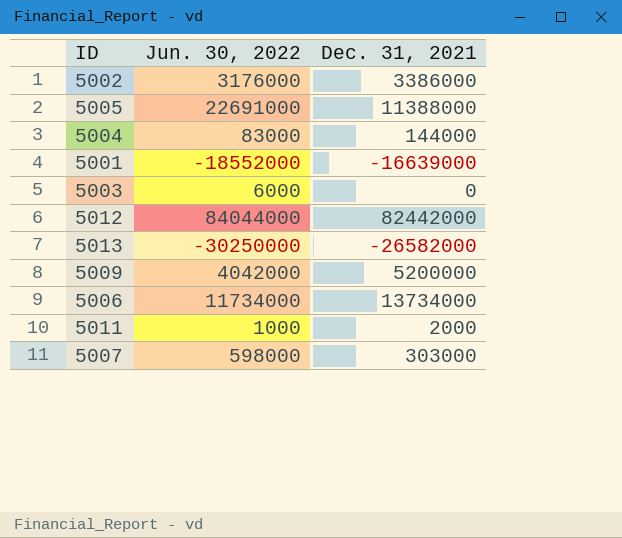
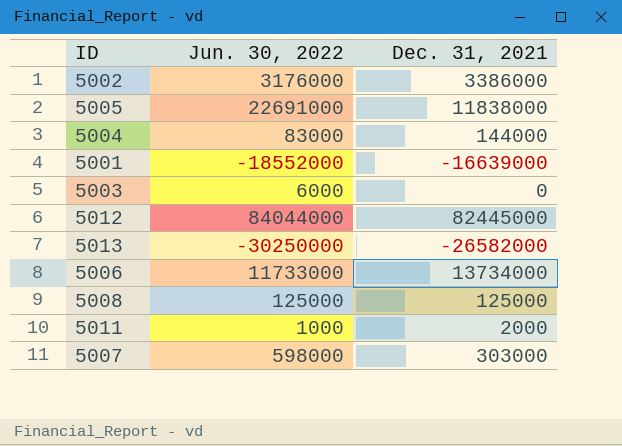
row 5009: 4042000 | 5200000 -> none
5005 | Dec. 31, 2021: 11388000 -> 11838000
5012 | Dec. 31, 2021: 82442000 -> 82445000
5006 | Jun. 30, 2022: 11734000 -> 11733000
row 5008: none -> 125000 | 125000

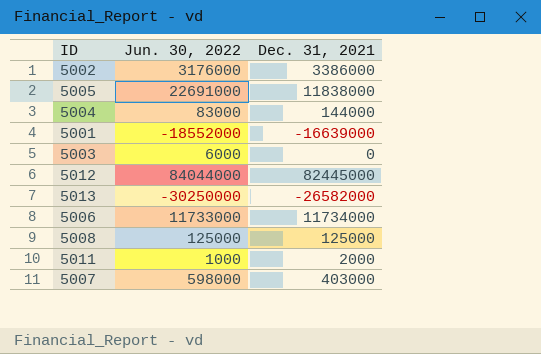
5006 | Dec. 31, 2021: 13734000 -> 11734000
5007 | Dec. 31, 2021: 303000 -> 403000

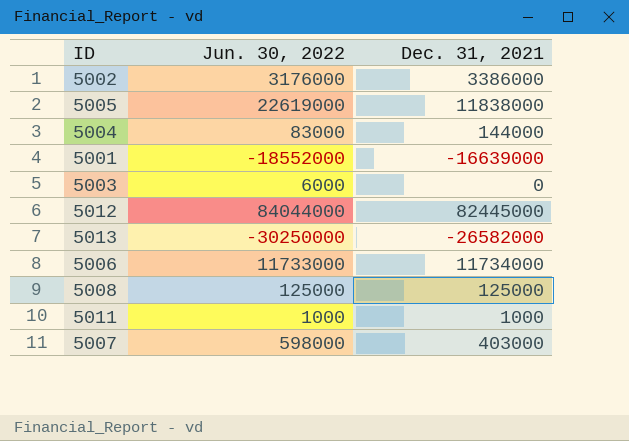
5005 | Jun. 30, 2022: 22691000 -> 22619000
5011 | Dec. 31, 2021: 2000 -> 1000

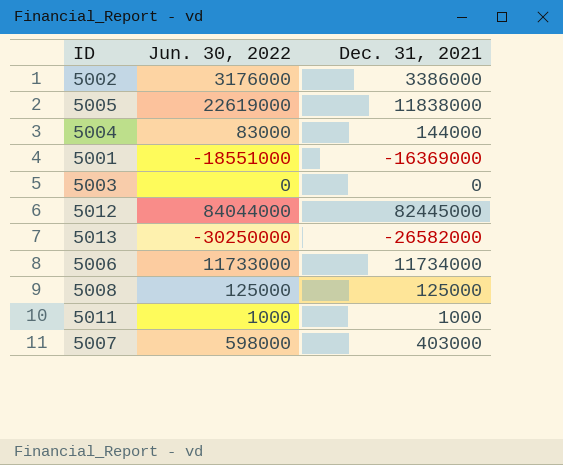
5001 | Jun. 30, 2022: -18552000 -> -18551000
5001 | Dec. 31, 2021: -16639000 -> -16369000
5003 | Jun. 30, 2022: 6000 -> 0

